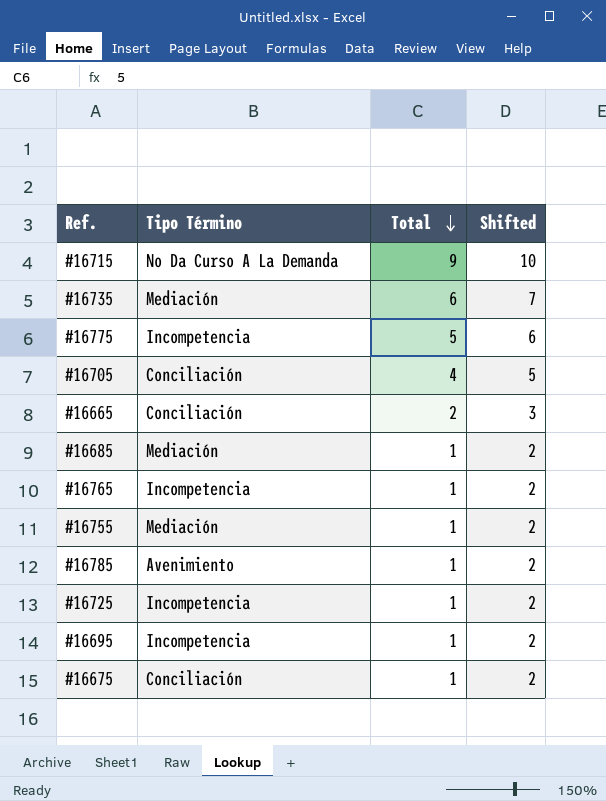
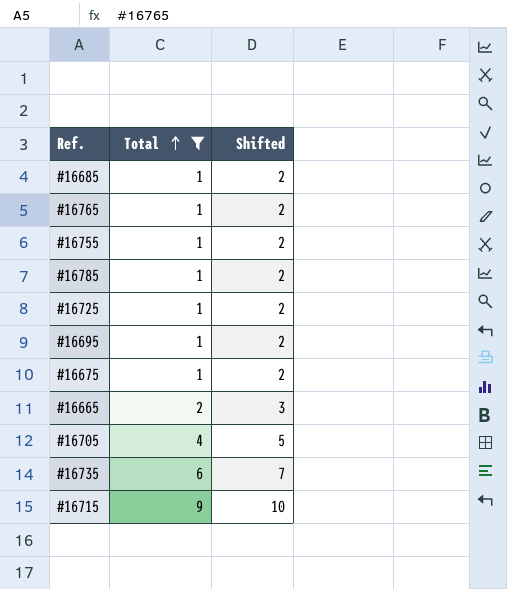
filter: none -> Total != 5
row order: Total descending -> Total ascending
column Tipo Término | position: 2 -> none

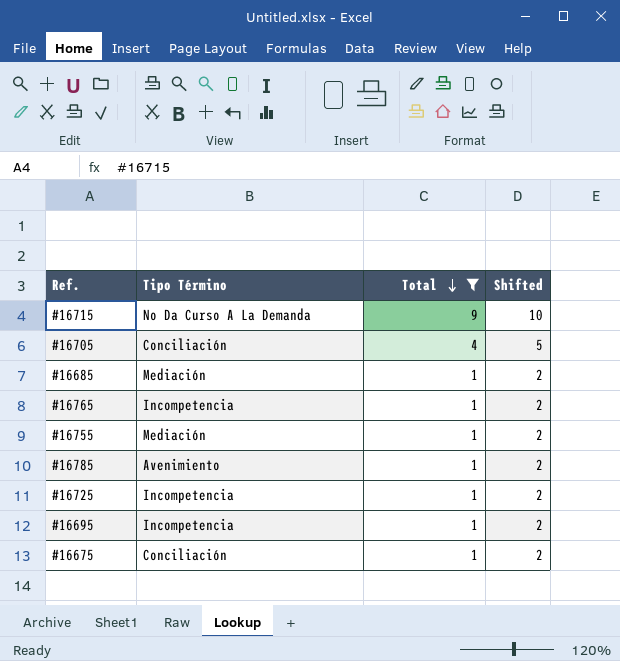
row order: Total ascending -> Total descending
column Tipo Término | position: none -> 2
row #16665: 2 | 3 -> none
row #16735: 6 | 7 -> none

